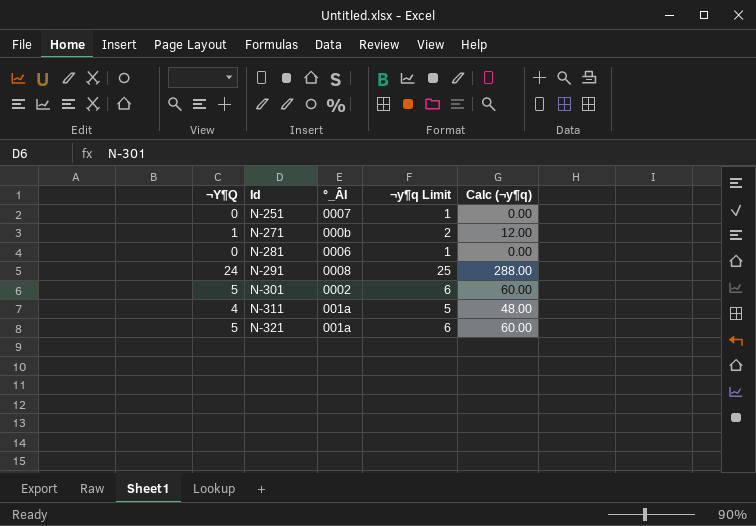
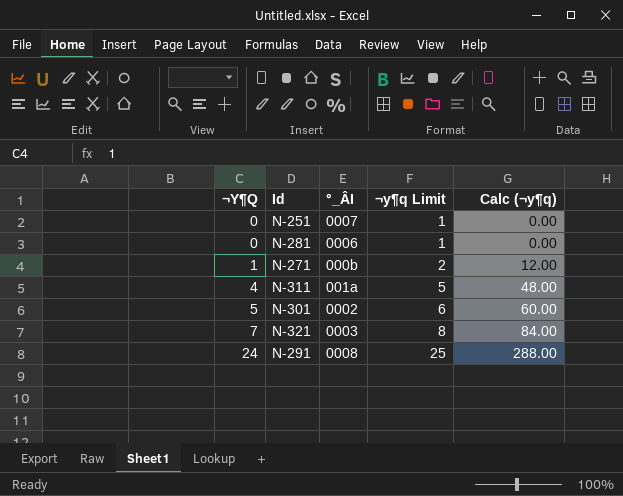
row order: Id ascending -> ¬Y¶Q ascending
N-321 | ¬Y¶Q: 5 -> 7
N-321 | °_ÂI: 001a -> 0003
N-321 | ¬y¶q Limit: 6 -> 8
N-321 | Calc (¬y¶q): 60.00 -> 84.00

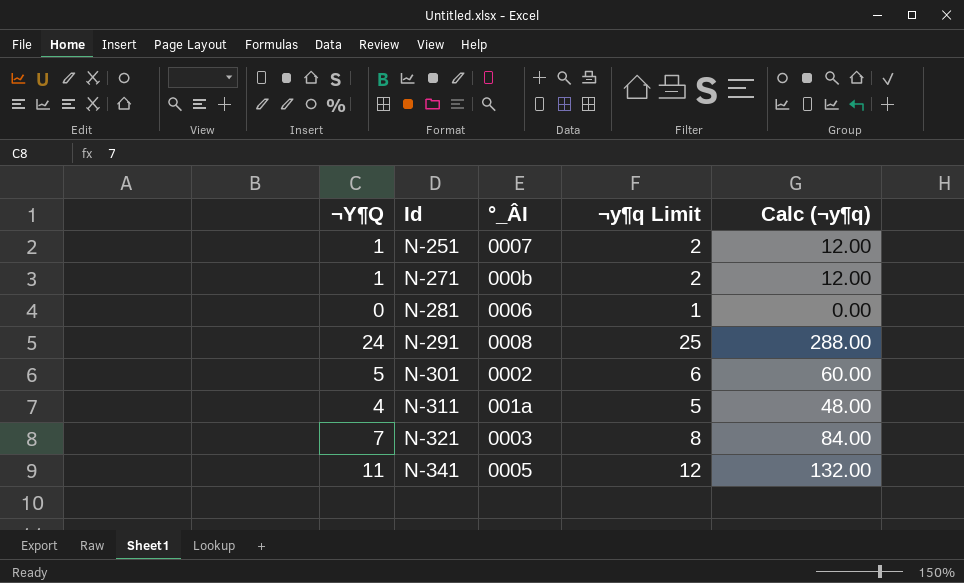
row order: ¬Y¶Q ascending -> Id ascending
N-251 | ¬Y¶Q: 0 -> 1
N-251 | ¬y¶q Limit: 1 -> 2
N-251 | Calc (¬y¶q): 0.00 -> 12.00
row N-341: none -> 11 | 0005 | 12 | 132.00

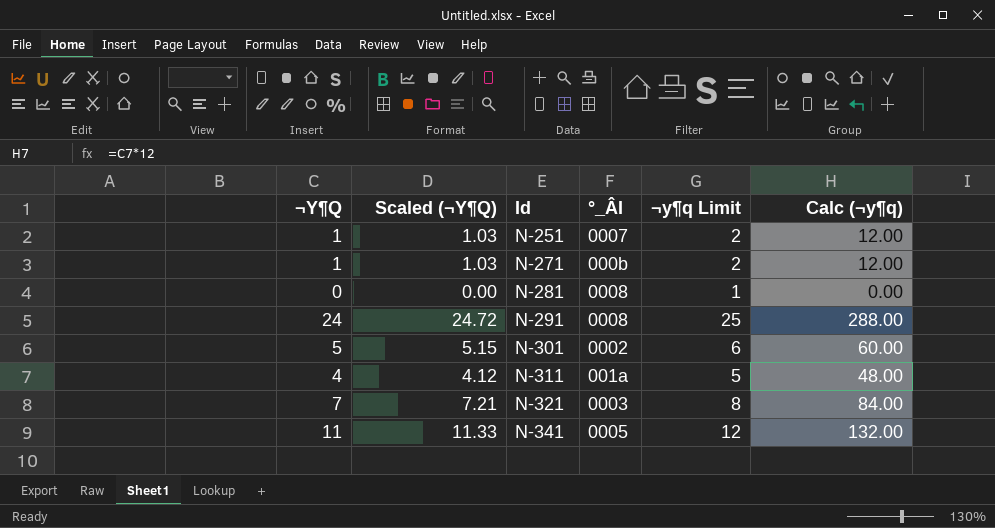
column Scaled (¬Y¶Q) | formula: none -> [¬Y¶Q] * 1.03
N-281 | °_ÂI: 0006 -> 0008

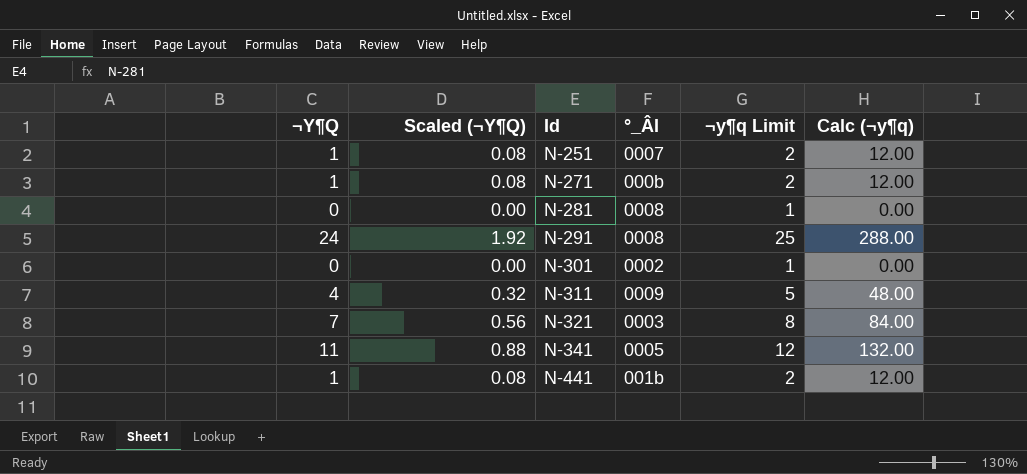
column Scaled (¬Y¶Q) | formula: [¬Y¶Q] * 1.03 -> [¬Y¶Q] * 0.08
N-301 | ¬Y¶Q: 5 -> 0
N-301 | ¬y¶q Limit: 6 -> 1
N-301 | Calc (¬y¶q): 60.00 -> 0.00
N-311 | °_ÂI: 001a -> 0009
row N-441: none -> 1 | 0.08 | 001b | 2 | 12.00

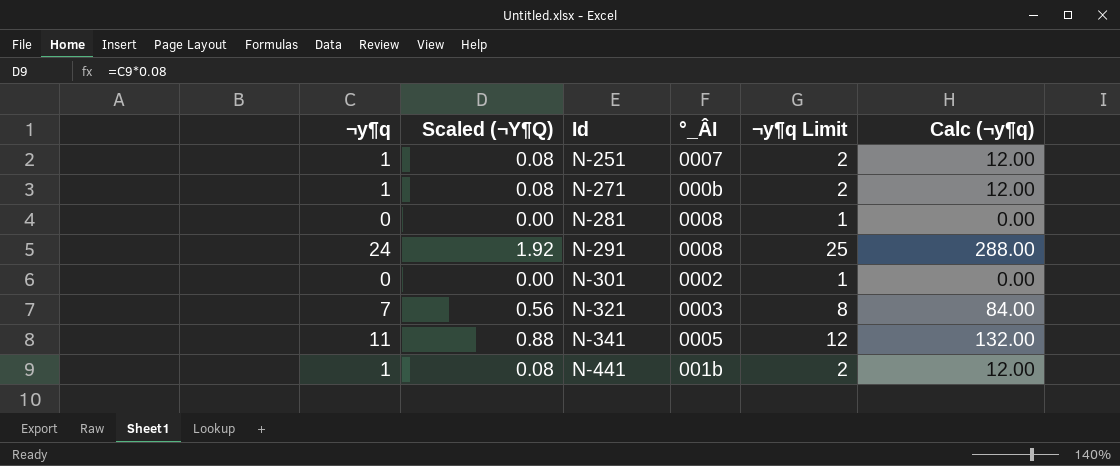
column name: ¬Y¶Q -> ¬y¶q
row N-311: 4 | 0.32 | 0009 | 5 | 48.00 -> none

